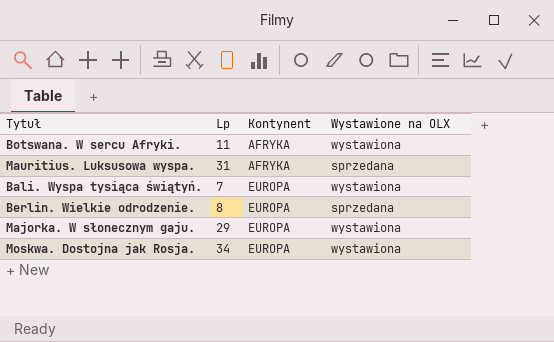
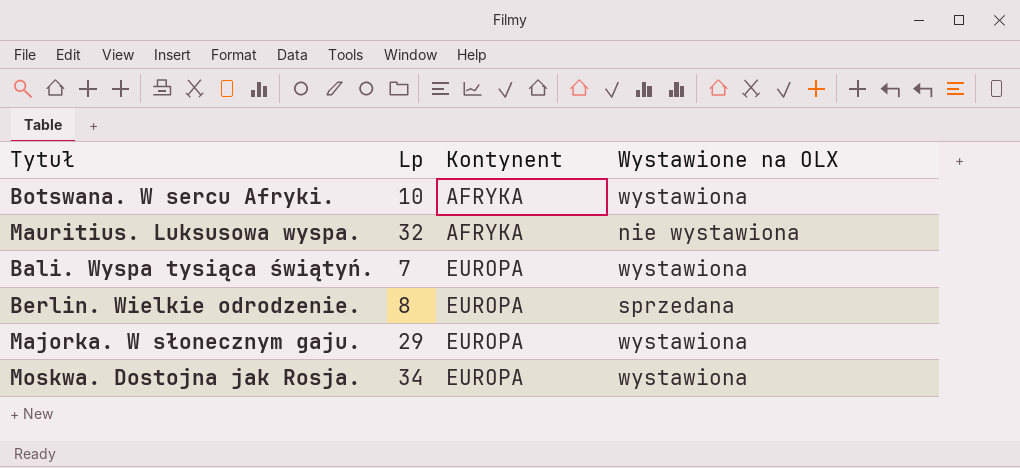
Botswana. W sercu Afryki. | Lp: 11 -> 10
Mauritius. Luksusowa wyspa. | Lp: 31 -> 32
Mauritius. Luksusowa wyspa. | Wystawione na OLX: sprzedana -> nie wystawiona

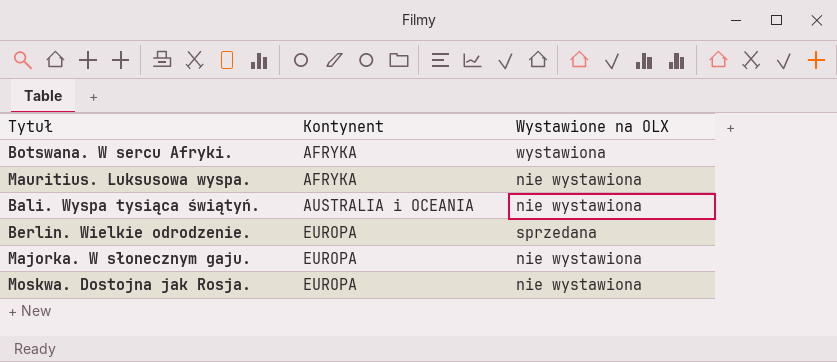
column Lp | position: 2 -> none
Bali. Wyspa tysiąca świątyń. | Kontynent: EUROPA -> AUSTRALIA i OCEANIA
Bali. Wyspa tysiąca świątyń. | Wystawione na OLX: wystawiona -> nie wystawiona
Majorka. W słonecznym gaju. | Wystawione na OLX: wystawiona -> nie wystawiona
Moskwa. Dostojna jak Rosja. | Wystawione na OLX: wystawiona -> nie wystawiona

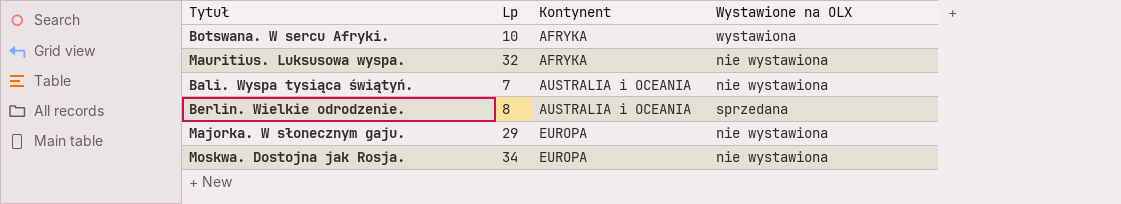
column Lp | position: none -> 2
Berlin. Wielkie odrodzenie. | Kontynent: EUROPA -> AUSTRALIA i OCEANIA

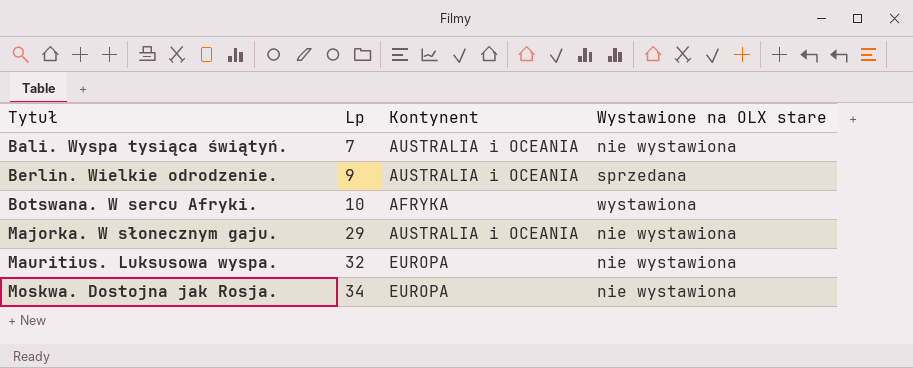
row order: Kontynent ascending -> Tytuł ascending
column name: Wystawione na OLX -> Wystawione na OLX stare
Berlin. Wielkie odrodzenie. | Lp: 8 -> 9
Majorka. W słonecznym gaju. | Kontynent: EUROPA -> AUSTRALIA i OCEANIA
Mauritius. Luksusowa wyspa. | Kontynent: AFRYKA -> EUROPA

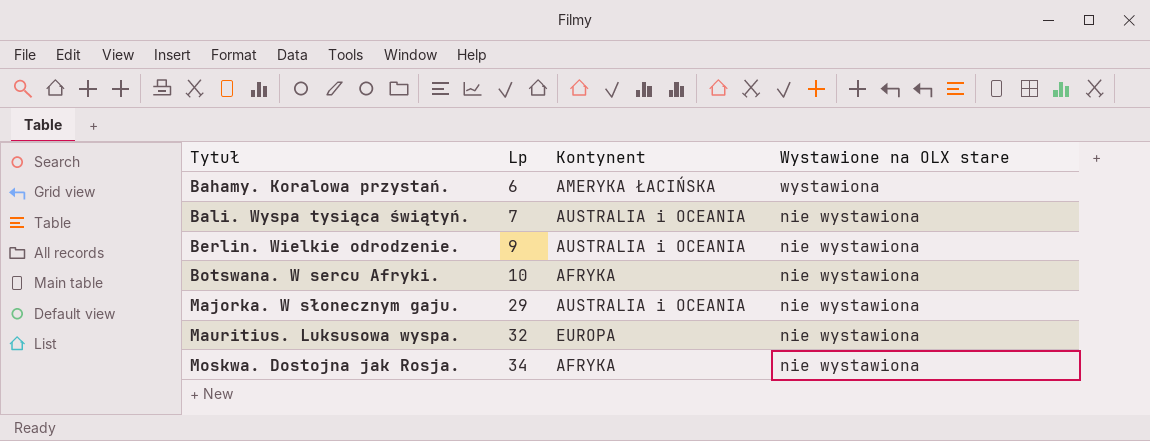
row Bahamy. Koralowa przystań.: none -> 6 | AMERYKA ŁACIŃSKA | wystawiona
Berlin. Wielkie odrodzenie. | Wystawione na OLX stare: sprzedana -> nie wystawiona
Botswana. W sercu Afryki. | Wystawione na OLX stare: wystawiona -> nie wystawiona
Moskwa. Dostojna jak Rosja. | Kontynent: EUROPA -> AFRYKA

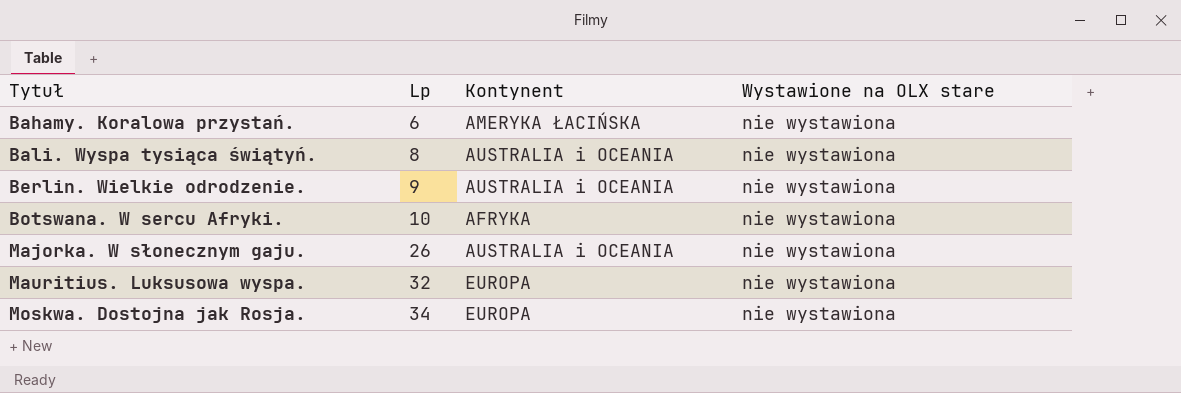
Bahamy. Koralowa przystań. | Wystawione na OLX stare: wystawiona -> nie wystawiona
Bali. Wyspa tysiąca świątyń. | Lp: 7 -> 8
Majorka. W słonecznym gaju. | Lp: 29 -> 26
Moskwa. Dostojna jak Rosja. | Kontynent: AFRYKA -> EUROPA

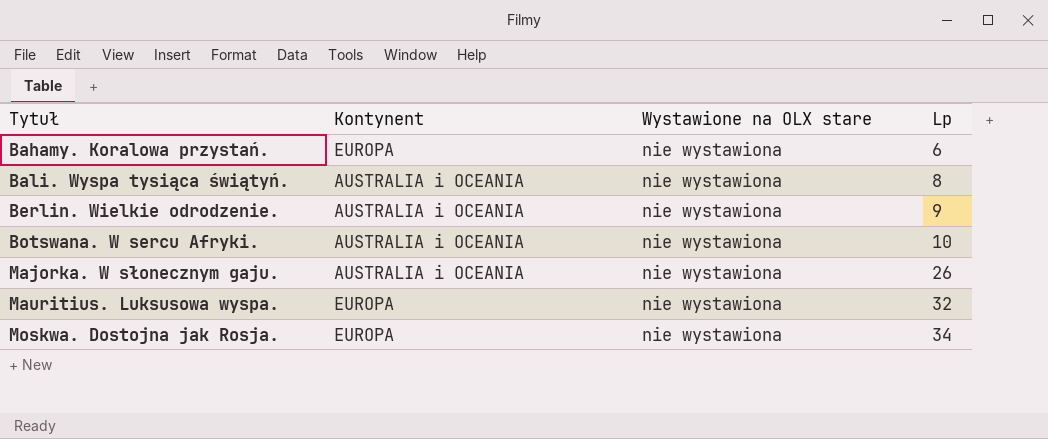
column Lp | position: 2 -> 4
Bahamy. Koralowa przystań. | Kontynent: AMERYKA ŁACIŃSKA -> EUROPA
Botswana. W sercu Afryki. | Kontynent: AFRYKA -> AUSTRALIA i OCEANIA

